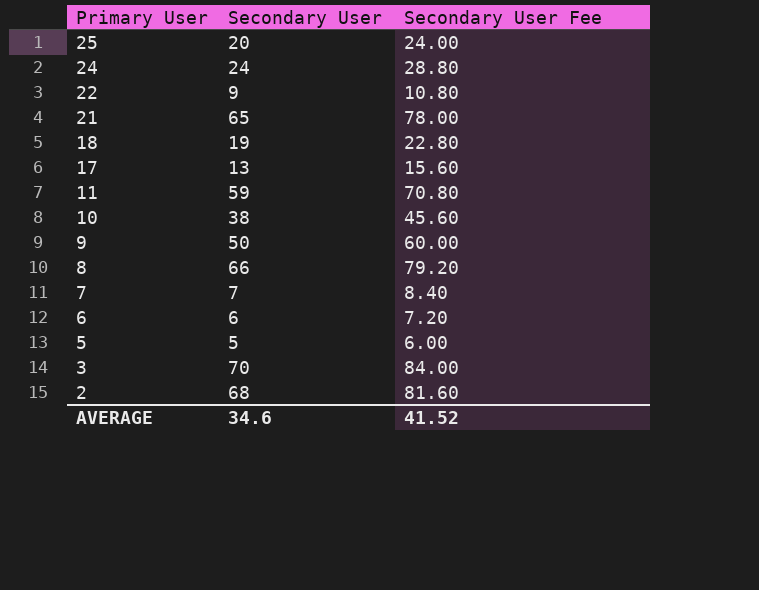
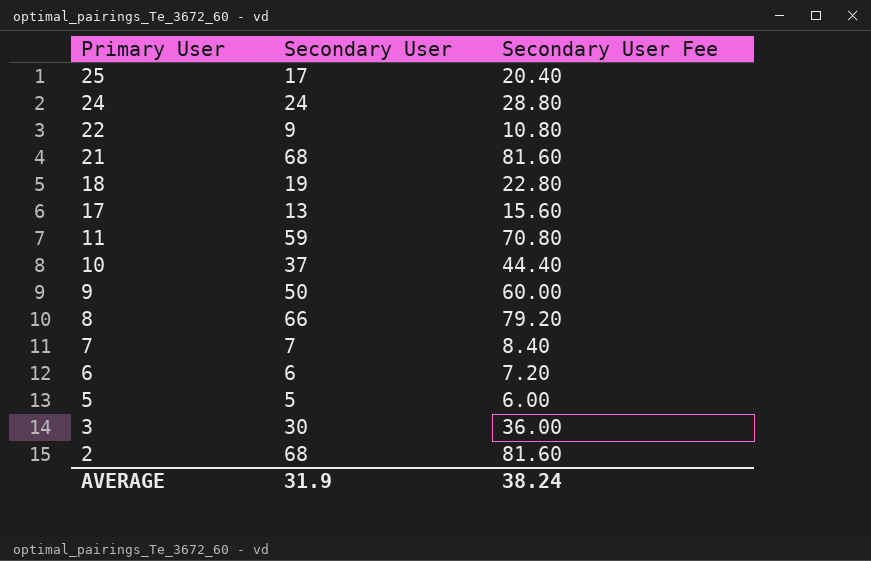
25 | Secondary User: 20 -> 17
25 | Secondary User Fee: 24.00 -> 20.40
21 | Secondary User: 65 -> 68
21 | Secondary User Fee: 78.00 -> 81.60
10 | Secondary User: 38 -> 37
10 | Secondary User Fee: 45.60 -> 44.40
3 | Secondary User: 70 -> 30
3 | Secondary User Fee: 84.00 -> 36.00
AVERAGE | Secondary User: 34.6 -> 31.9
AVERAGE | Secondary User Fee: 41.52 -> 38.24

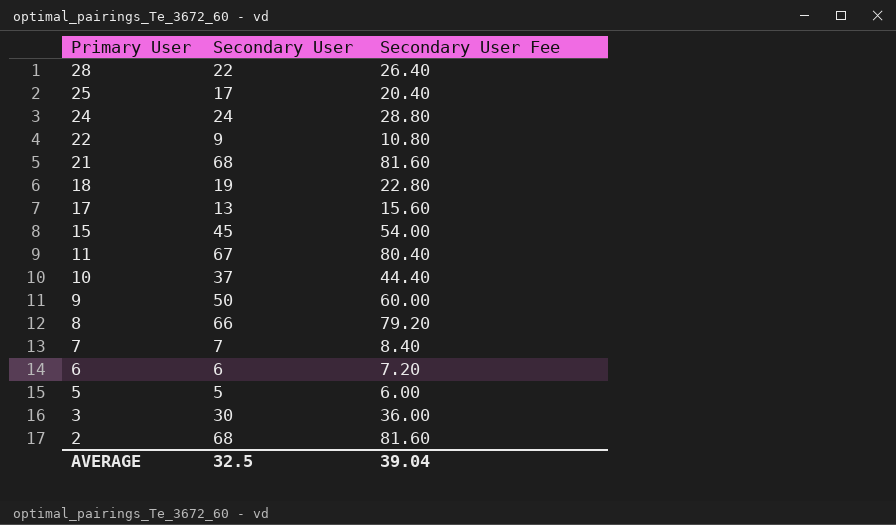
row 28: none -> 22 | 26.40
row 15: none -> 45 | 54.00
11 | Secondary User: 59 -> 67
11 | Secondary User Fee: 70.80 -> 80.40
AVERAGE | Secondary User: 31.9 -> 32.5
AVERAGE | Secondary User Fee: 38.24 -> 39.04

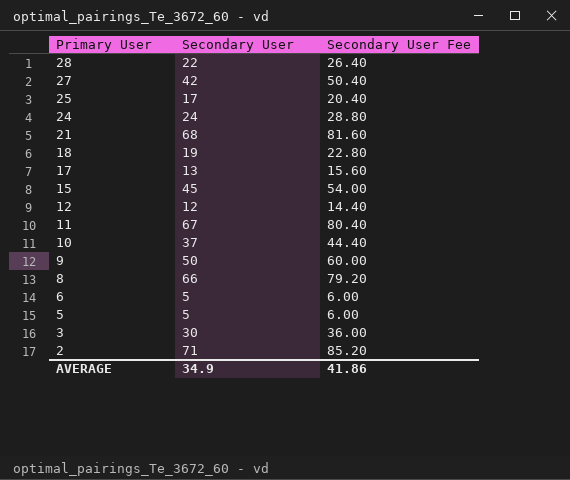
row 22: 9 | 10.80 -> none
row 7: 7 | 8.40 -> none
row 27: none -> 42 | 50.40
row 12: none -> 12 | 14.40
6 | Secondary User: 6 -> 5
6 | Secondary User Fee: 7.20 -> 6.00
2 | Secondary User: 68 -> 71
2 | Secondary User Fee: 81.60 -> 85.20
AVERAGE | Secondary User: 32.5 -> 34.9
AVERAGE | Secondary User Fee: 39.04 -> 41.86

